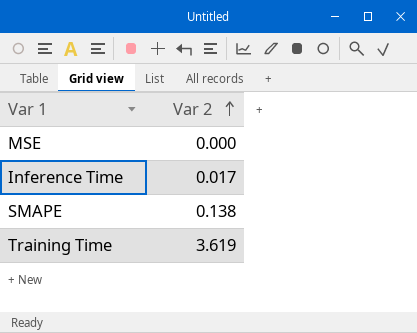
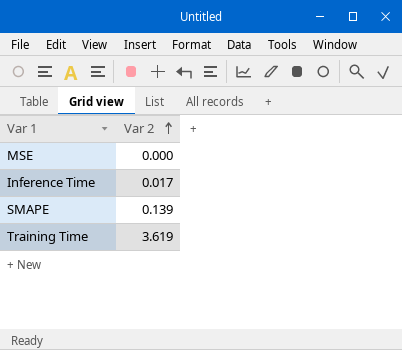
SMAPE | Var 2: 0.138 -> 0.139

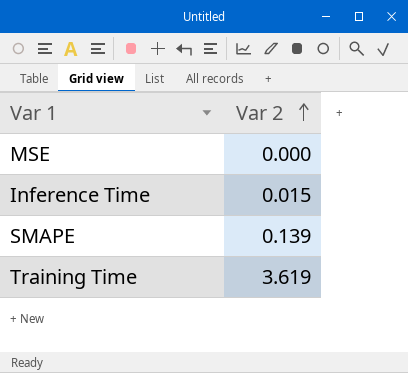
Inference Time | Var 2: 0.017 -> 0.015

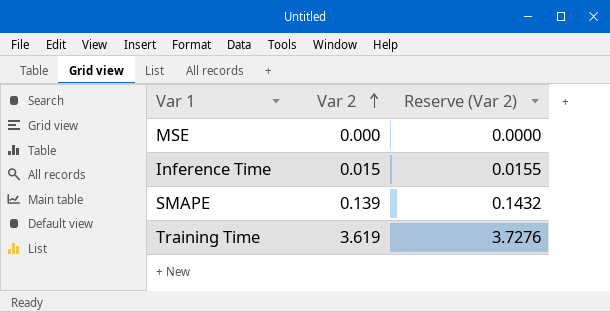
column Reserve (Var 2) | formula: none -> [Var 2] * 1.03

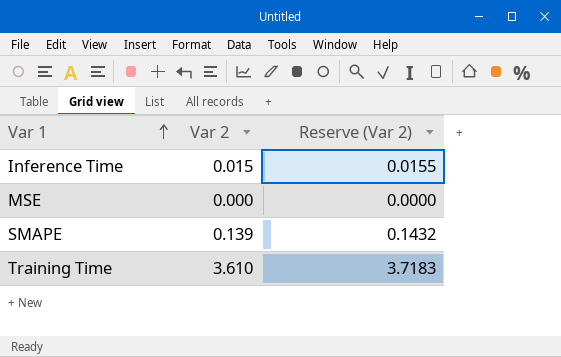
row order: Var 2 ascending -> Var 1 ascending
Training Time | Var 2: 3.619 -> 3.610
Training Time | Reserve (Var 2): 3.7276 -> 3.7183

